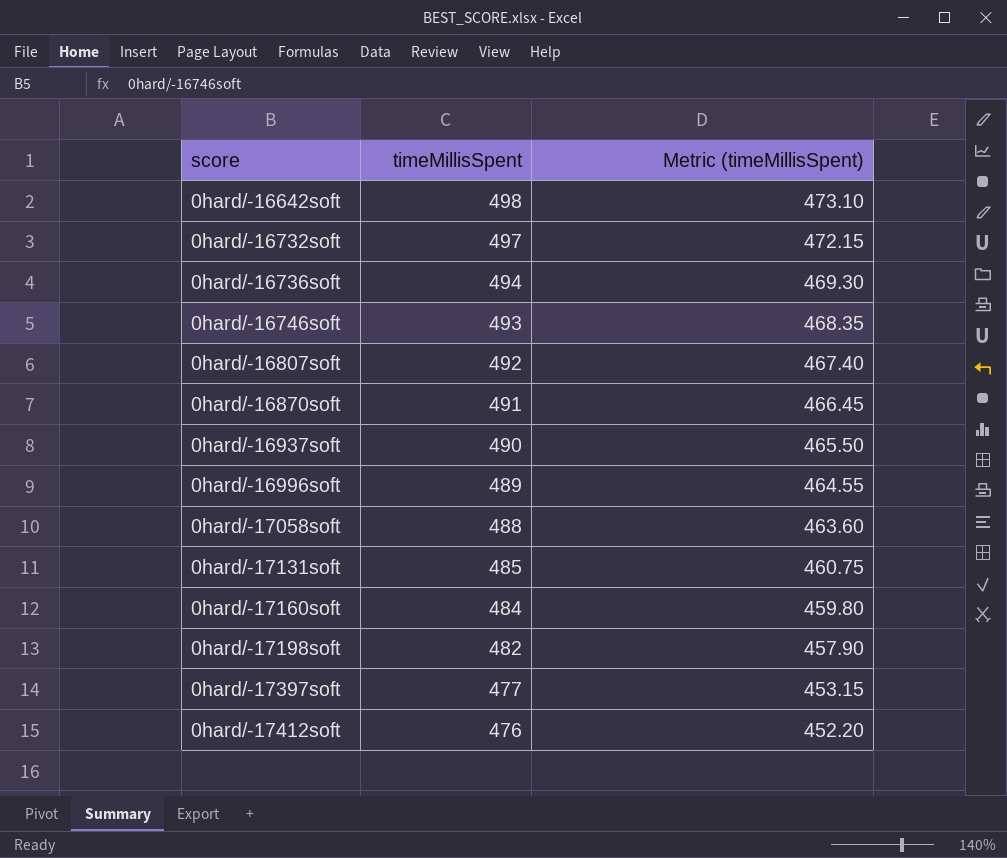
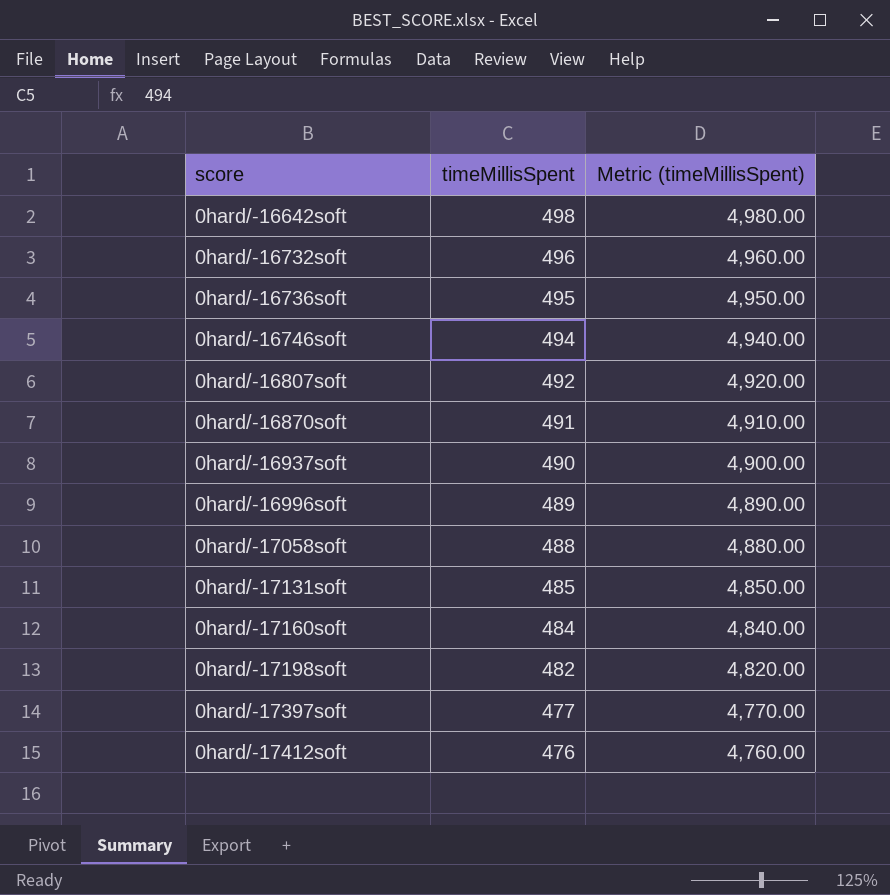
column Metric (timeMillisSpent) | formula: [timeMillisSpent] * 0.95 -> [timeMillisSpent] * 10
0hard/-16732soft | timeMillisSpent: 497 -> 496
0hard/-16736soft | timeMillisSpent: 494 -> 495
0hard/-16746soft | timeMillisSpent: 493 -> 494

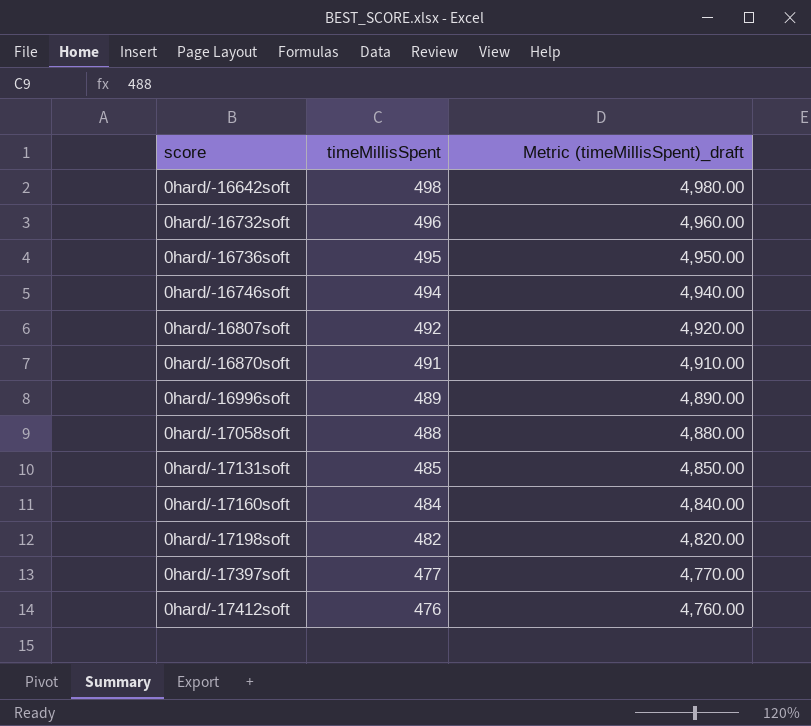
column name: Metric (timeMillisSpent) -> Metric (timeMillisSpent)_draft
row 0hard/-16937soft: 490 | 4,900.00 -> none

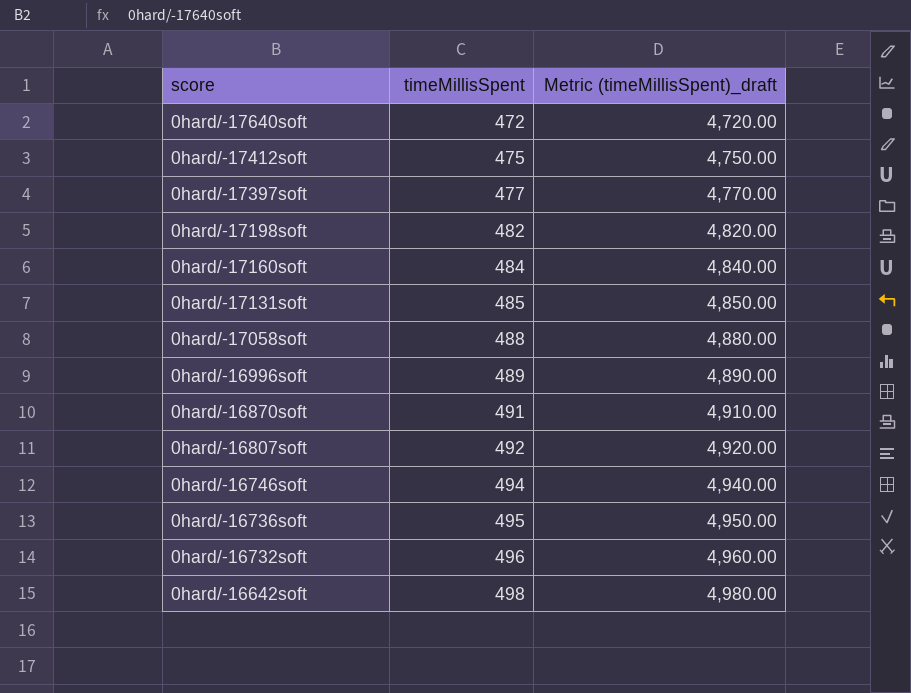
row order: score ascending -> score descending
row 0hard/-17640soft: none -> 472 | 4,720.00
0hard/-17412soft | timeMillisSpent: 476 -> 475
0hard/-17412soft | Metric (timeMillisSpent)_draft: 4,760.00 -> 4,750.00

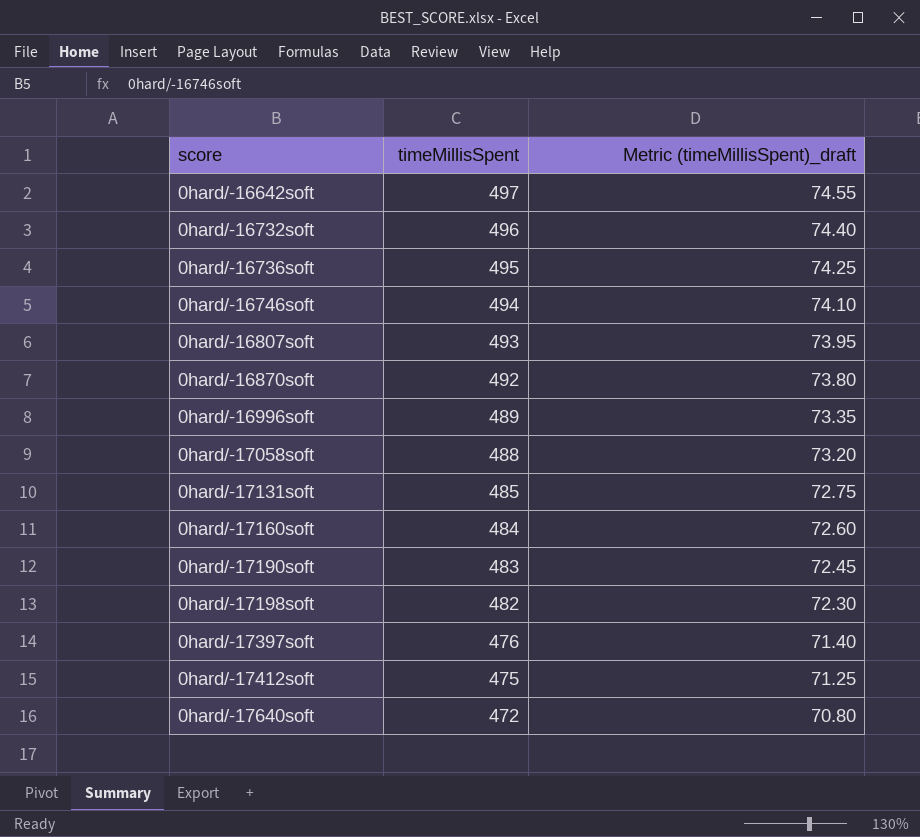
row order: score descending -> score ascending
column Metric (timeMillisSpent)_draft | formula: [timeMillisSpent] * 10 -> [timeMillisSpent] * 0.15
0hard/-16642soft | timeMillisSpent: 498 -> 497
0hard/-16807soft | timeMillisSpent: 492 -> 493
0hard/-16870soft | timeMillisSpent: 491 -> 492
row 0hard/-17190soft: none -> 483 | 72.45
0hard/-17397soft | timeMillisSpent: 477 -> 476

